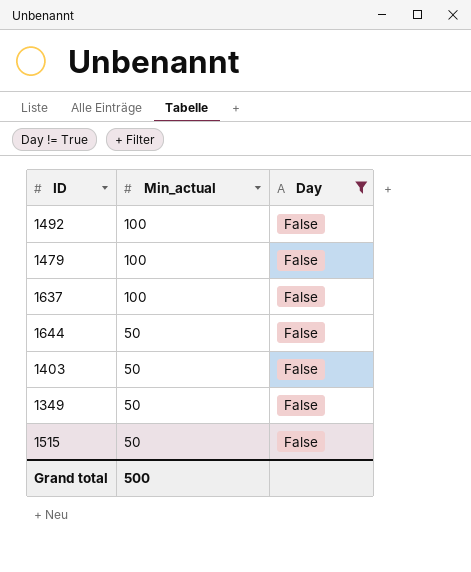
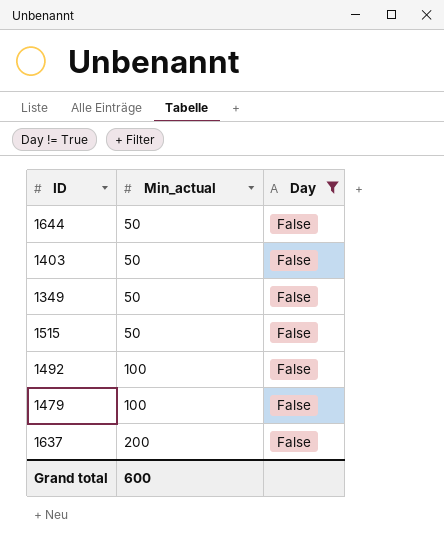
row order: Min_actual descending -> Min_actual ascending
1637 | Min_actual: 100 -> 200
Grand total | Min_actual: 500 -> 600

